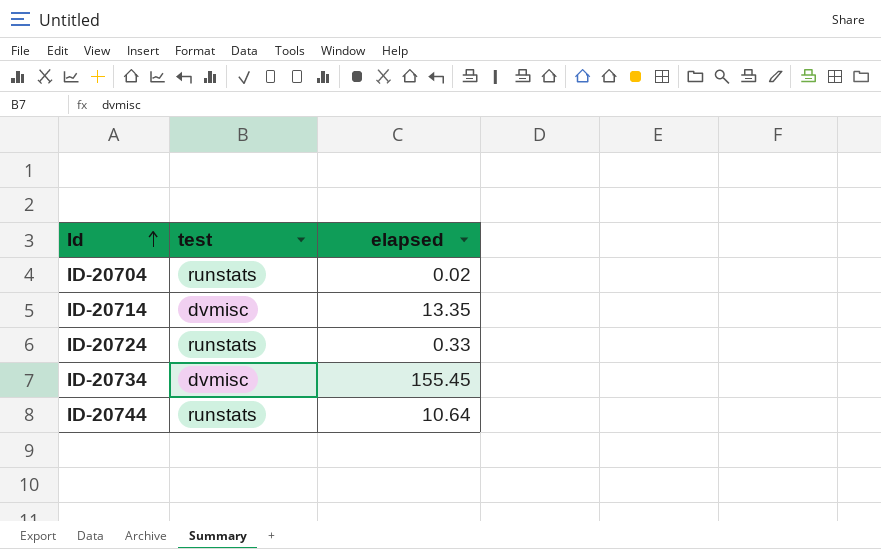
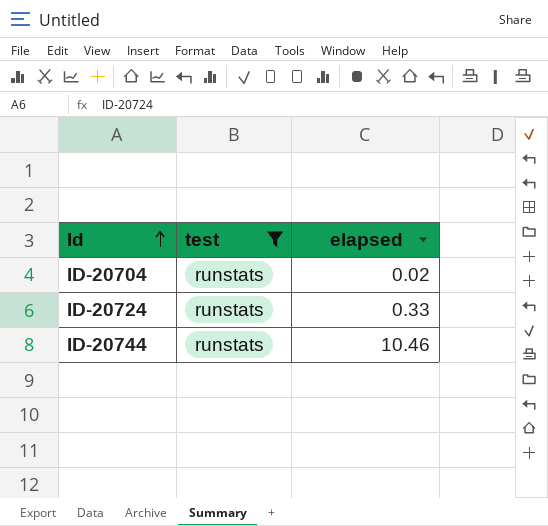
filter: none -> test = runstats
ID-20744 | elapsed: 10.64 -> 10.46

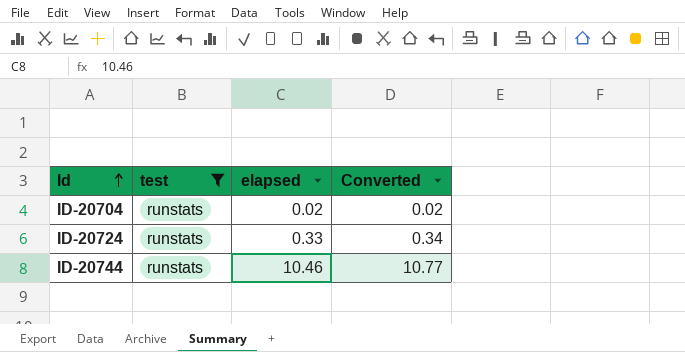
column Converted | formula: none -> [elapsed] * 1.03

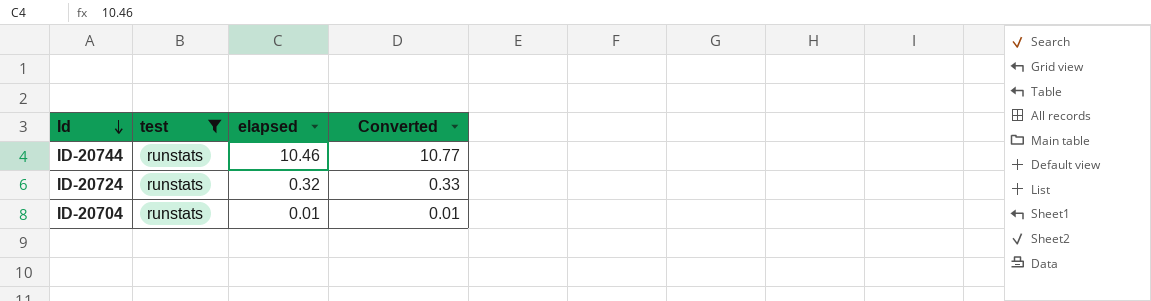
row order: Id ascending -> Id descending
ID-20724 | elapsed: 0.33 -> 0.32
ID-20724 | Converted: 0.34 -> 0.33
ID-20704 | elapsed: 0.02 -> 0.01
ID-20704 | Converted: 0.02 -> 0.01

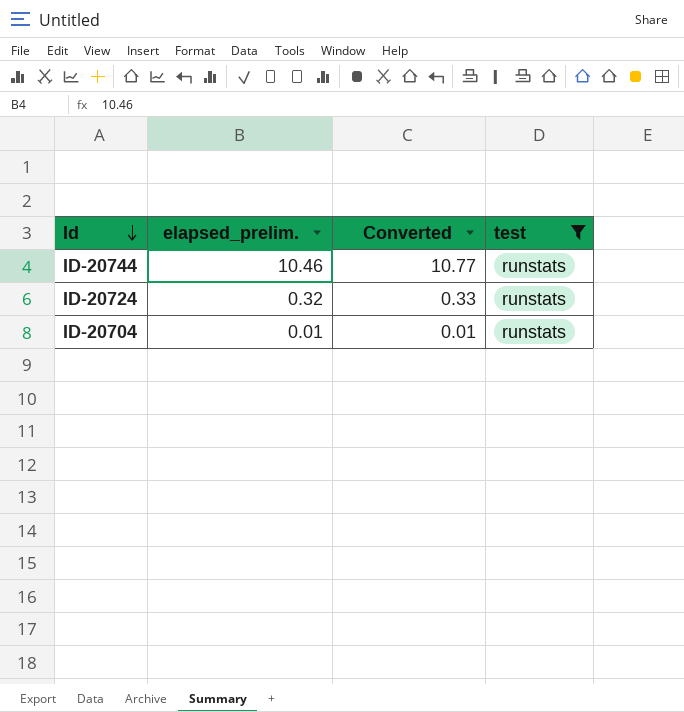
column name: elapsed -> elapsed_prelim.
column test | position: 2 -> 4

